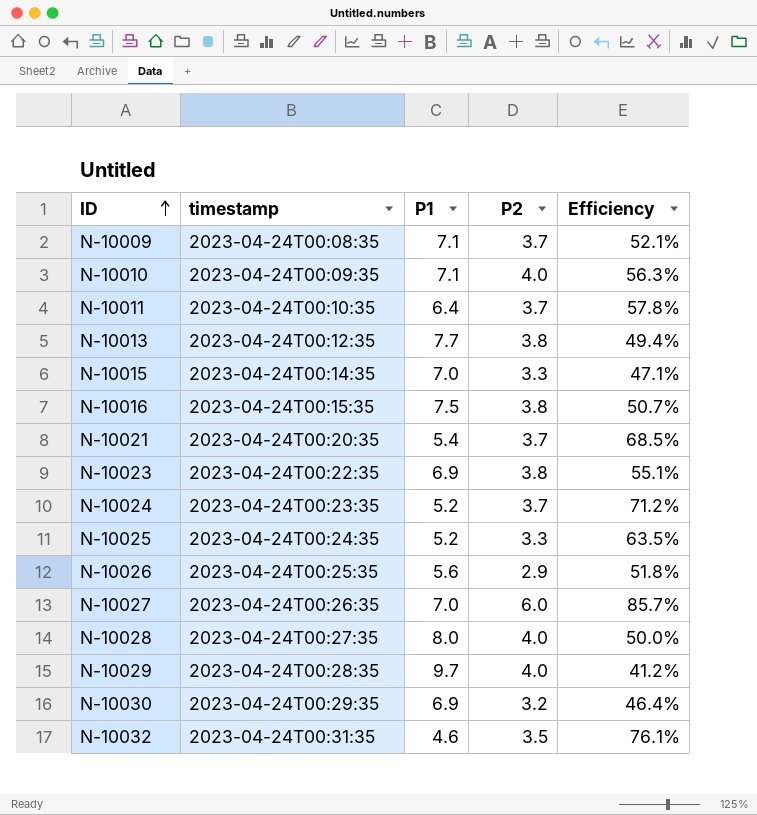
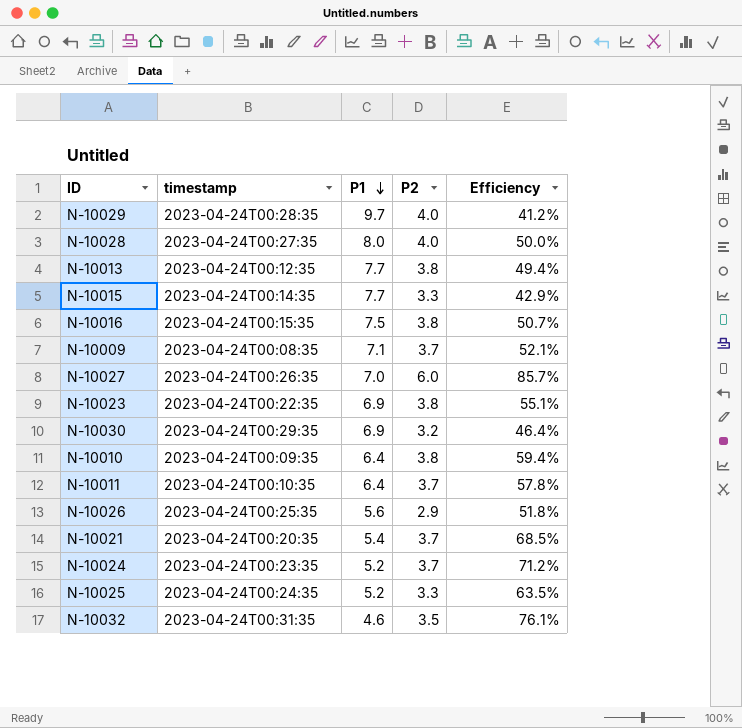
row order: ID ascending -> P1 descending
N-10015 | P1: 7.0 -> 7.7
N-10015 | Efficiency: 47.1% -> 42.9%
N-10010 | P1: 7.1 -> 6.4
N-10010 | P2: 4.0 -> 3.8
N-10010 | Efficiency: 56.3% -> 59.4%

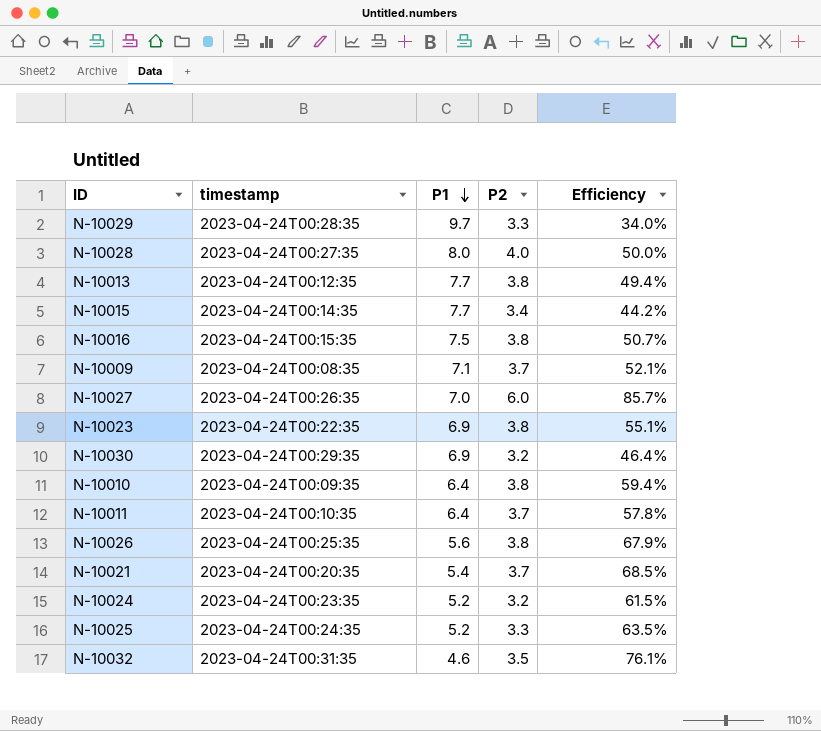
N-10029 | P2: 4.0 -> 3.3
N-10029 | Efficiency: 41.2% -> 34.0%
N-10015 | P2: 3.3 -> 3.4
N-10015 | Efficiency: 42.9% -> 44.2%
N-10026 | P2: 2.9 -> 3.8
N-10026 | Efficiency: 51.8% -> 67.9%
N-10024 | P2: 3.7 -> 3.2
N-10024 | Efficiency: 71.2% -> 61.5%

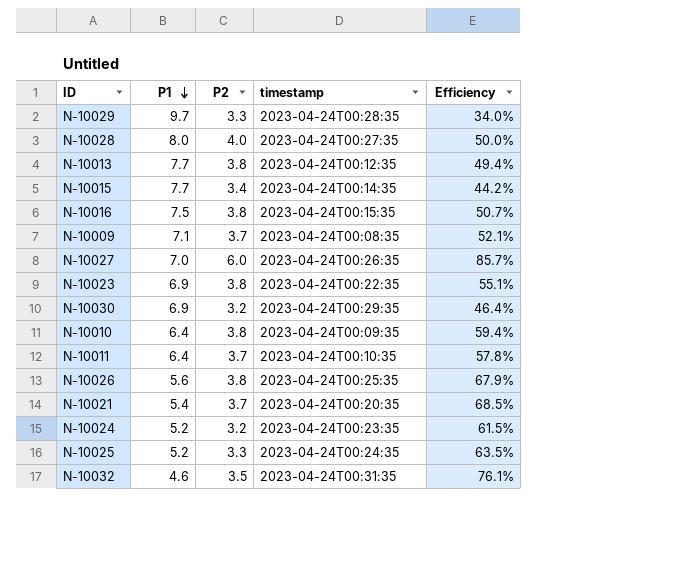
column timestamp | position: 2 -> 4

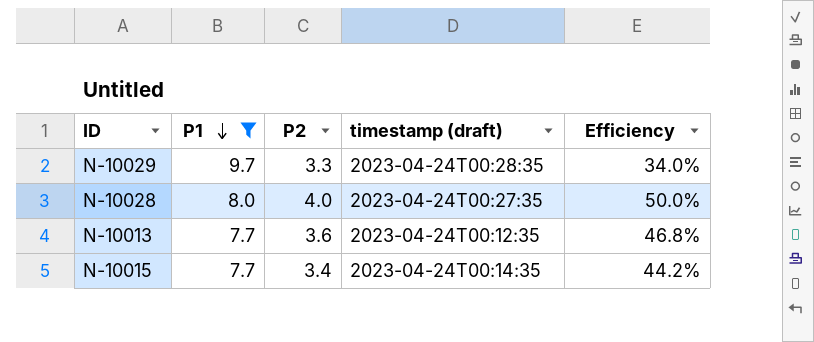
filter: none -> P1 >= 7.7
column name: timestamp -> timestamp (draft)
N-10013 | P2: 3.8 -> 3.6
N-10013 | Efficiency: 49.4% -> 46.8%

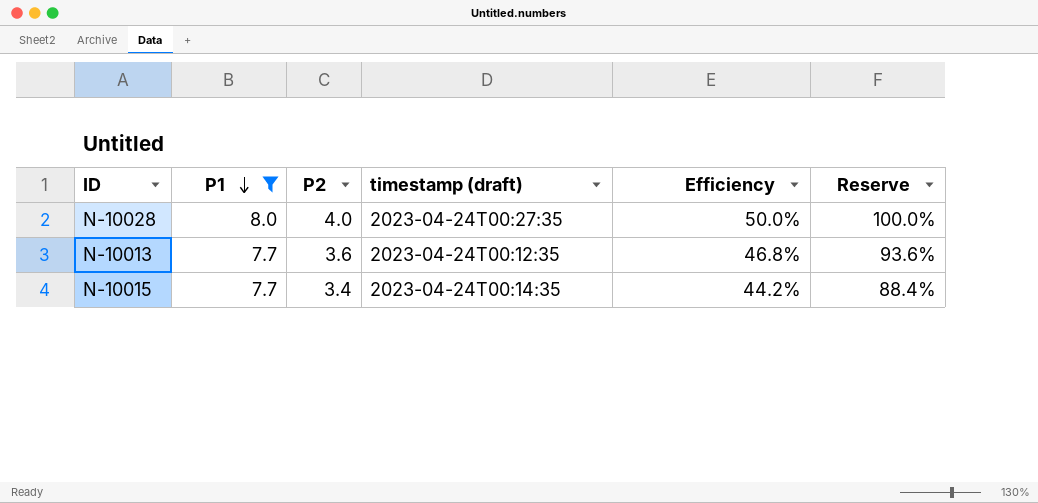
column Reserve | formula: none -> [Efficiency] * 2
row N-10029: 9.7 | 3.3 | 2023-04-24T00:28:35 | 34.0% -> none

